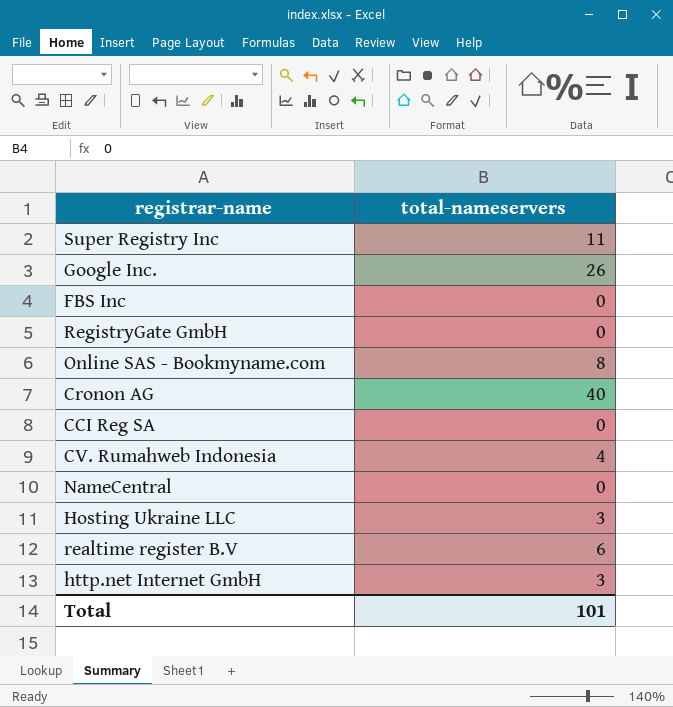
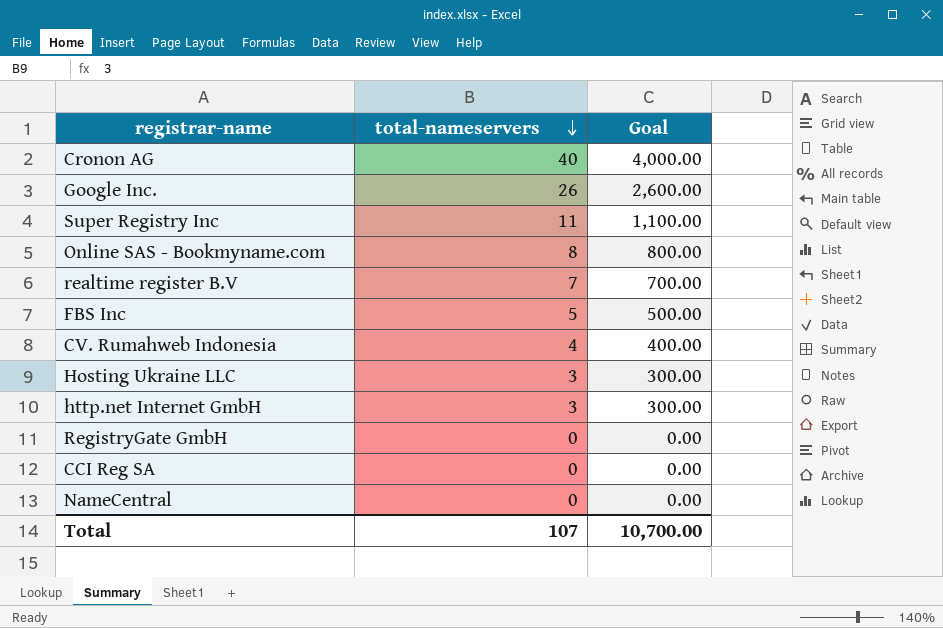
row order: none -> total-nameservers descending
column Goal | formula: none -> [total-nameservers] * 100
realtime register B.V | total-nameservers: 6 -> 7
FBS Inc | total-nameservers: 0 -> 5
Total | total-nameservers: 101 -> 107

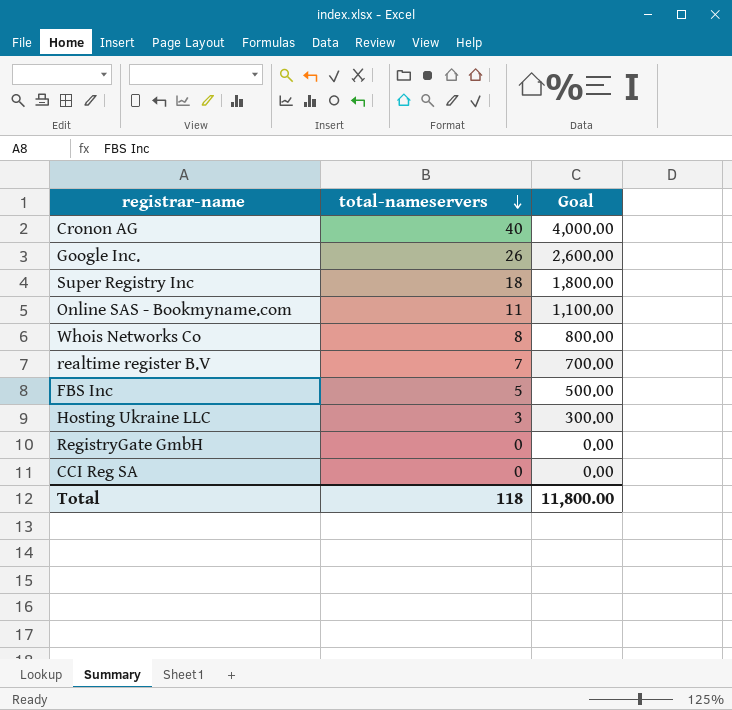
row CV. Rumahweb Indonesia: 4 | 400.00 -> none
row http.net Internet GmbH: 3 | 300.00 -> none
row NameCentral: 0 | 0.00 -> none
Super Registry Inc | total-nameservers: 11 -> 18
Super Registry Inc | Goal: 1,100.00 -> 1,800.00
Online SAS - Bookmyname.com | total-nameservers: 8 -> 11
Online SAS - Bookmyname.com | Goal: 800.00 -> 1,100.00
row Whois Networks Co: none -> 8 | 800.00
Total | total-nameservers: 107 -> 118
Total | Goal: 10,700.00 -> 11,800.00

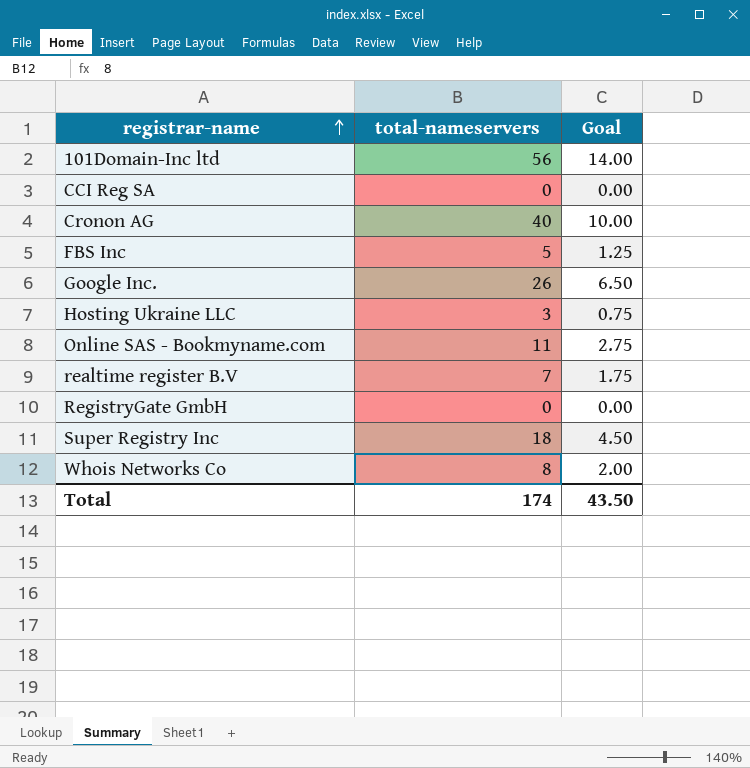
row order: total-nameservers descending -> registrar-name ascending
column Goal | formula: [total-nameservers] * 100 -> [total-nameservers] * 0.25
row 101Domain-Inc ltd: none -> 56 | 14.00
Total | total-nameservers: 118 -> 174
Total | Goal: 11,800.00 -> 43.50

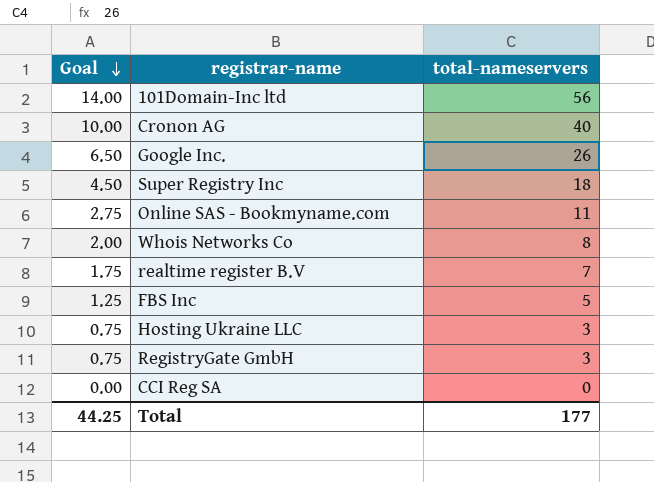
row order: registrar-name ascending -> Goal descending
column Goal | position: 3 -> 1
RegistryGate GmbH | Goal: 0.00 -> 0.75
RegistryGate GmbH | total-nameservers: 0 -> 3
Total | Goal: 43.50 -> 44.25
Total | total-nameservers: 174 -> 177

